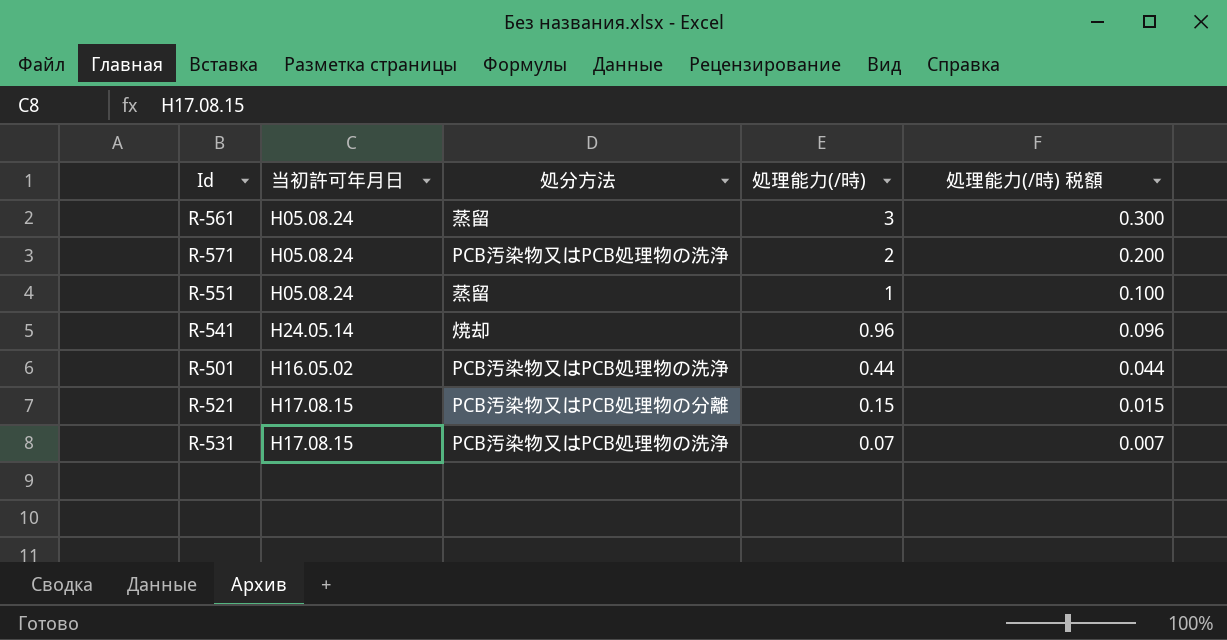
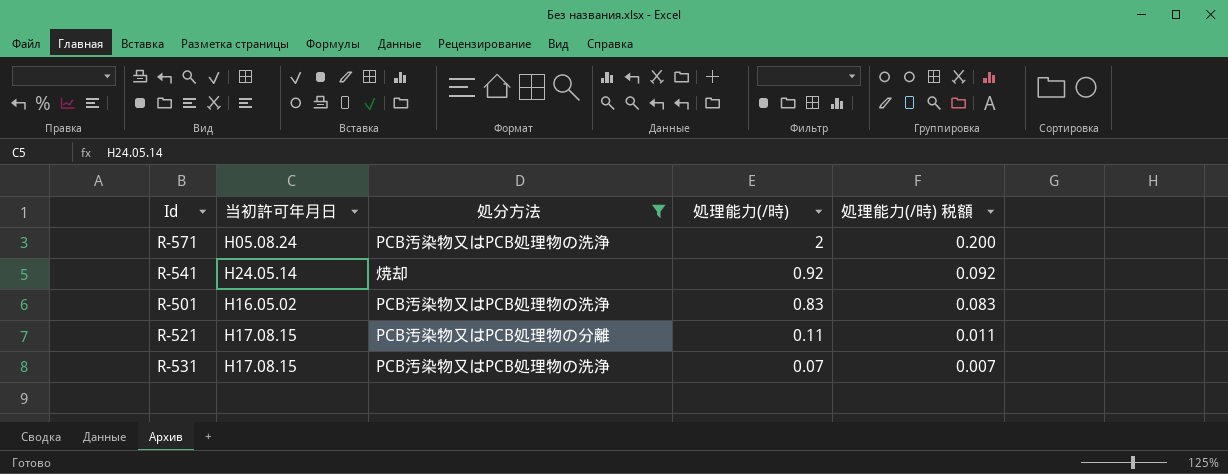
filter: none -> 処分方法 != 蒸留
R-541 | 処理能力(/時): 0.96 -> 0.92
R-541 | 処理能力(/時) 税額: 0.096 -> 0.092
R-501 | 処理能力(/時): 0.44 -> 0.83
R-501 | 処理能力(/時) 税額: 0.044 -> 0.083
R-521 | 処理能力(/時): 0.15 -> 0.11
R-521 | 処理能力(/時) 税額: 0.015 -> 0.011

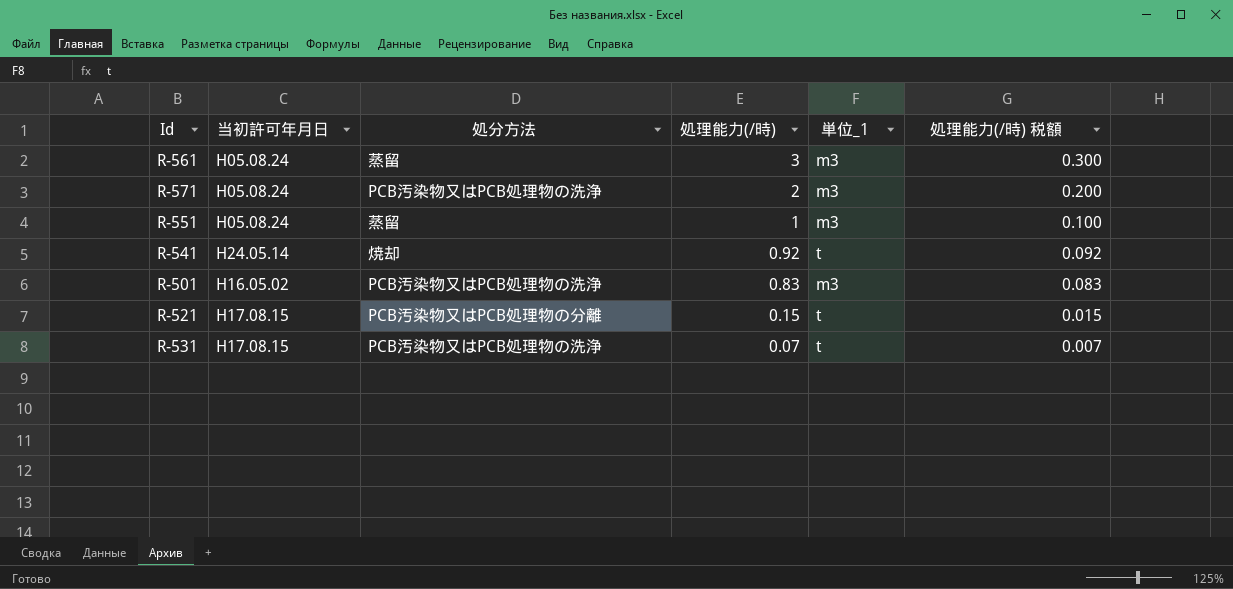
filter: 処分方法 != 蒸留 -> none
column 単位_1 | position: none -> 5
R-521 | 処理能力(/時): 0.11 -> 0.15
R-521 | 処理能力(/時) 税額: 0.011 -> 0.015

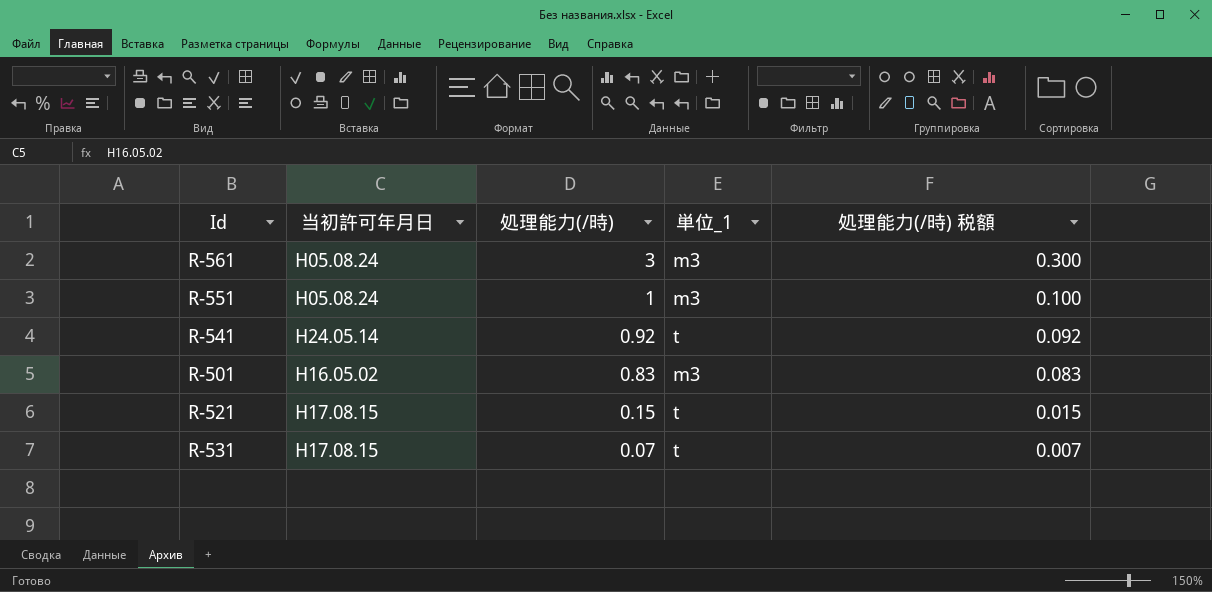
column 処分方法 | position: 3 -> none
row R-571: H05.08.24 | PCB汚染物又はPCB処理物の洗浄 | 2 | m3 | 0.200 -> none

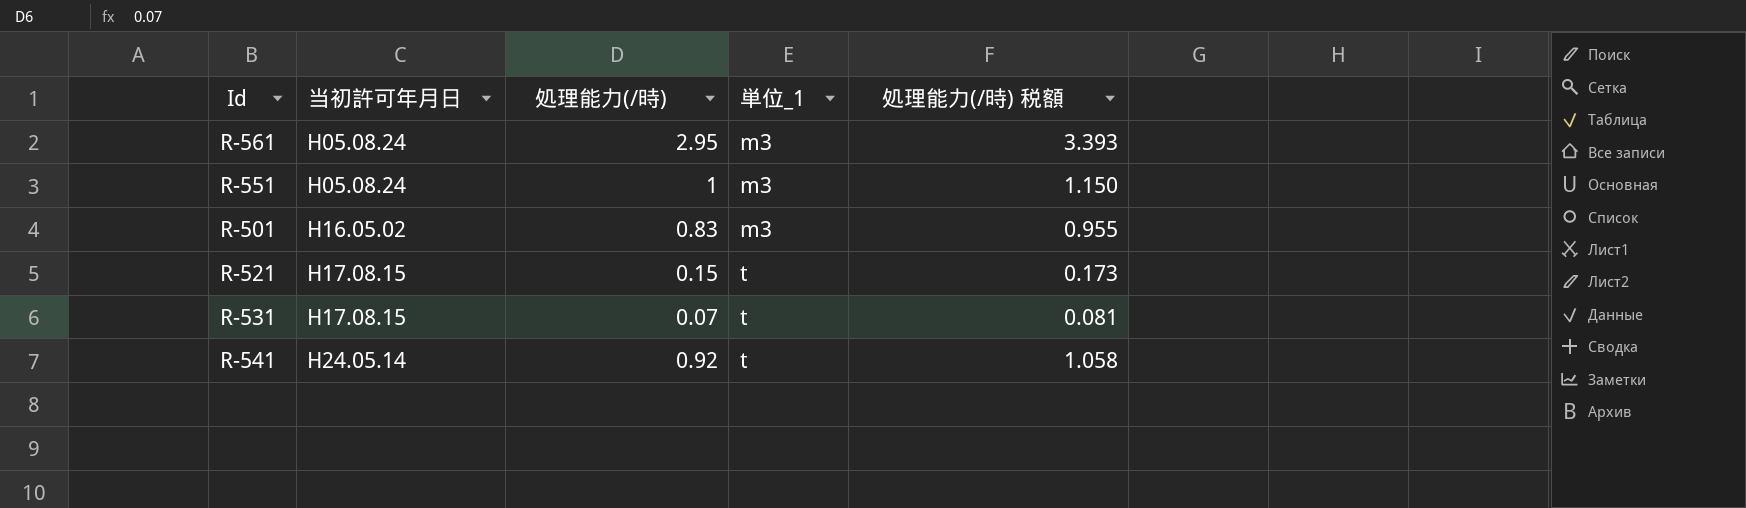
row order: 処理能力(/時) descending -> 当初許可年月日 ascending
column 処理能力(/時) 税額 | formula: [処理能力(/時)] * 0.1 -> [処理能力(/時)] * 1.15
R-561 | 処理能力(/時): 3 -> 2.95

